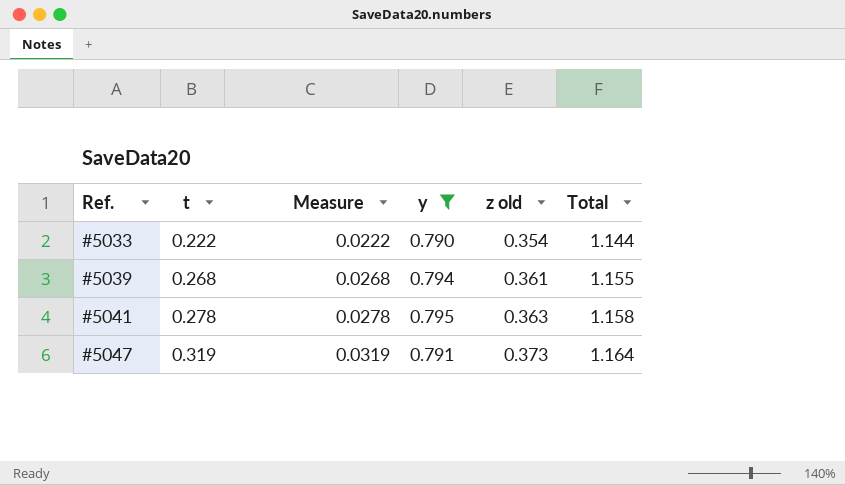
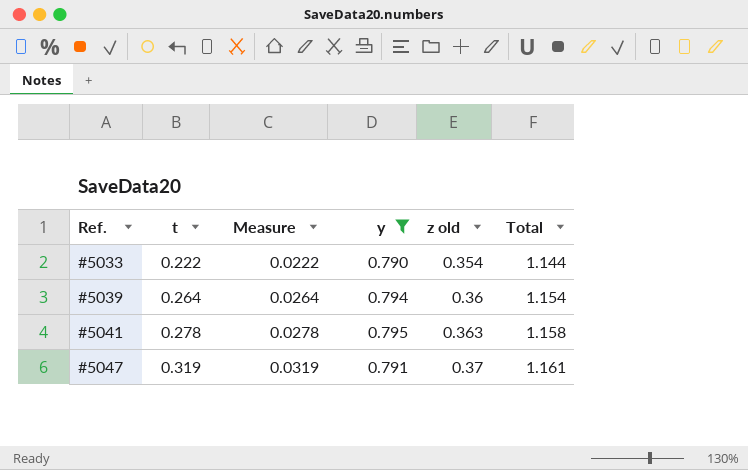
#5039 | t: 0.268 -> 0.264
#5039 | Measure: 0.0268 -> 0.0264
#5039 | z old: 0.361 -> 0.36
#5039 | Total: 1.155 -> 1.154
#5047 | z old: 0.373 -> 0.37
#5047 | Total: 1.164 -> 1.161

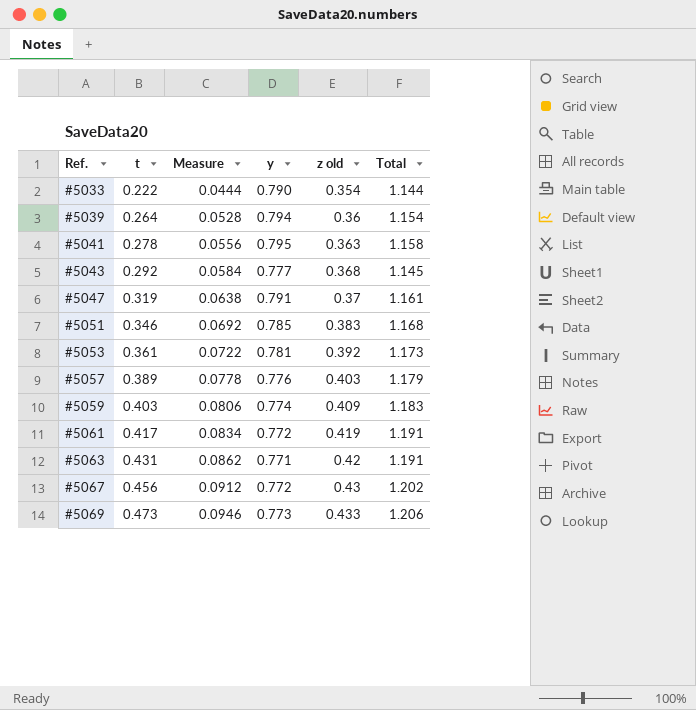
filter: y >= 0.790 -> none
column Measure | formula: [t] * 0.1 -> [t] * 0.2

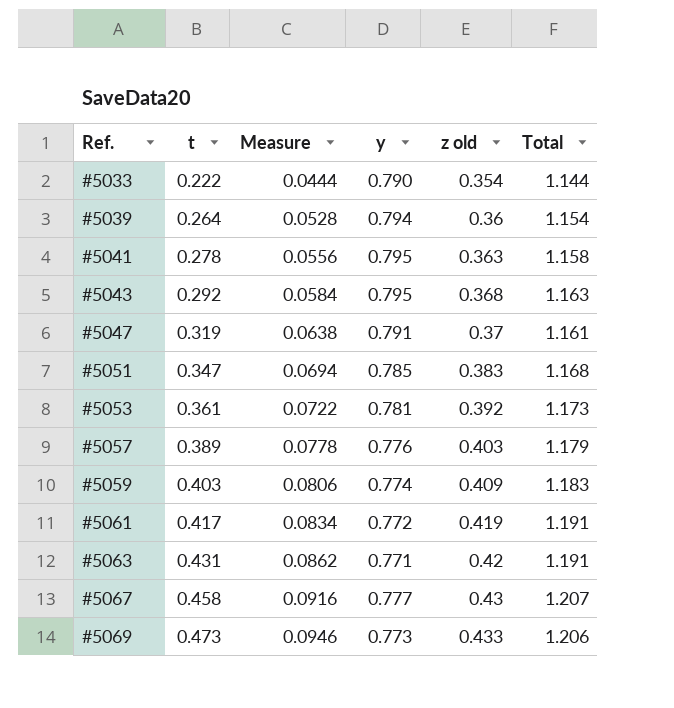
#5043 | y: 0.777 -> 0.795
#5043 | Total: 1.145 -> 1.163
#5051 | t: 0.346 -> 0.347
#5051 | Measure: 0.0692 -> 0.0694
#5067 | t: 0.456 -> 0.458
#5067 | Measure: 0.0912 -> 0.0916
#5067 | y: 0.772 -> 0.777
#5067 | Total: 1.202 -> 1.207

